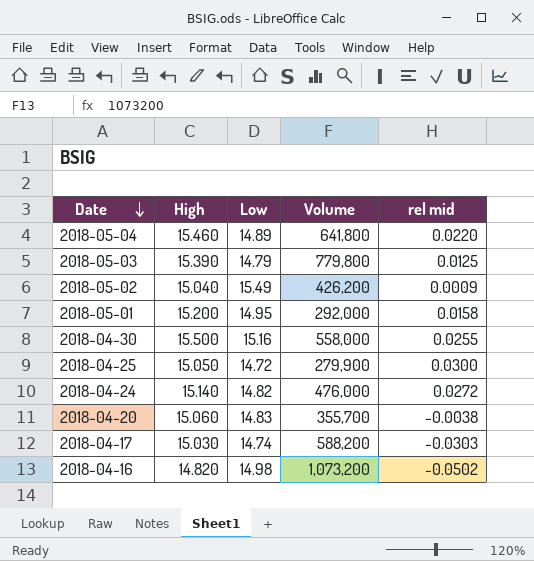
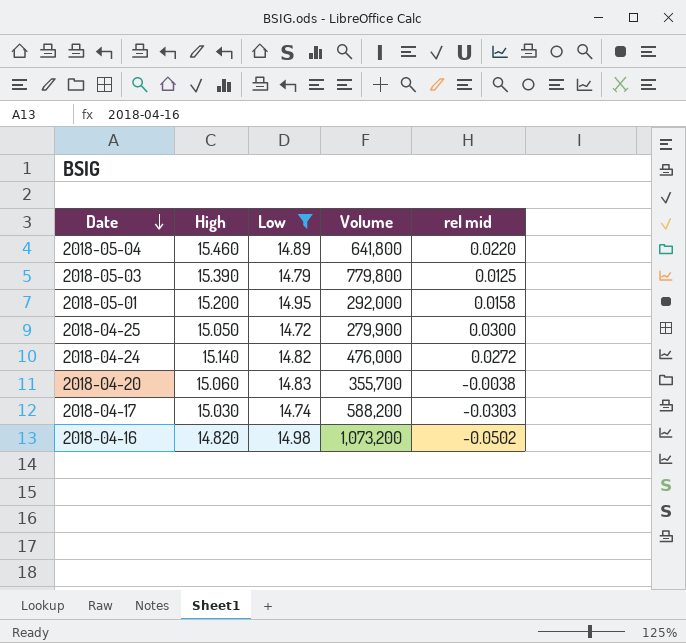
filter: none -> Low <= 14.98

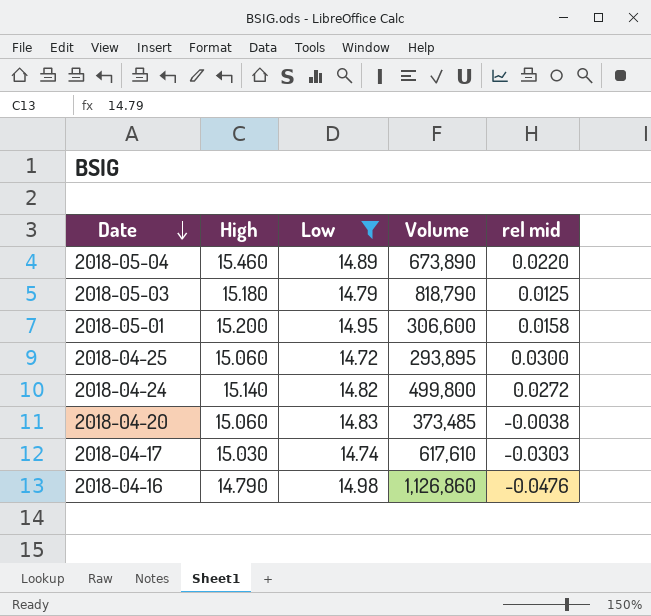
2018-05-04 | Volume: 641,800 -> 673,890
2018-05-03 | High: 15.390 -> 15.180
2018-05-03 | Volume: 779,800 -> 818,790
2018-05-01 | Volume: 292,000 -> 306,600
2018-04-25 | High: 15.050 -> 15.060
2018-04-25 | Volume: 279,900 -> 293,895
2018-04-24 | Volume: 476,000 -> 499,800
2018-04-20 | Volume: 355,700 -> 373,485
2018-04-17 | Volume: 588,200 -> 617,610
2018-04-16 | High: 14.820 -> 14.790
2018-04-16 | Volume: 1,073,200 -> 1,126,860
2018-04-16 | rel mid: -0.0502 -> -0.0476

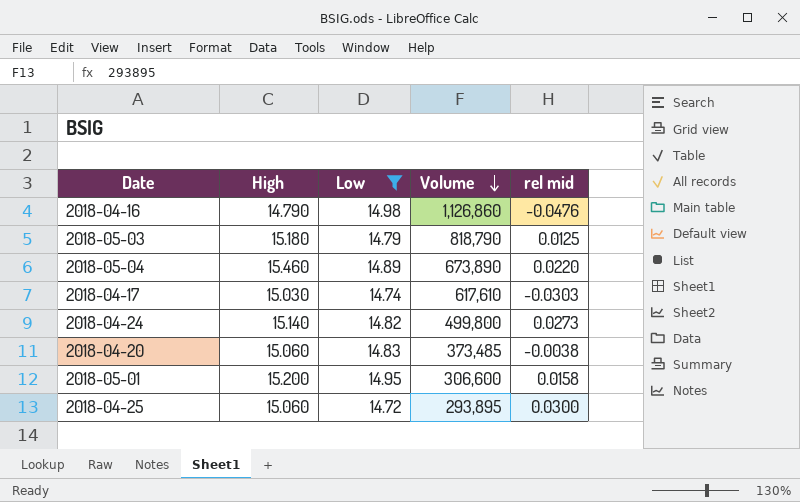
row order: Date descending -> Volume descending
2018-04-24 | rel mid: 0.0272 -> 0.0273

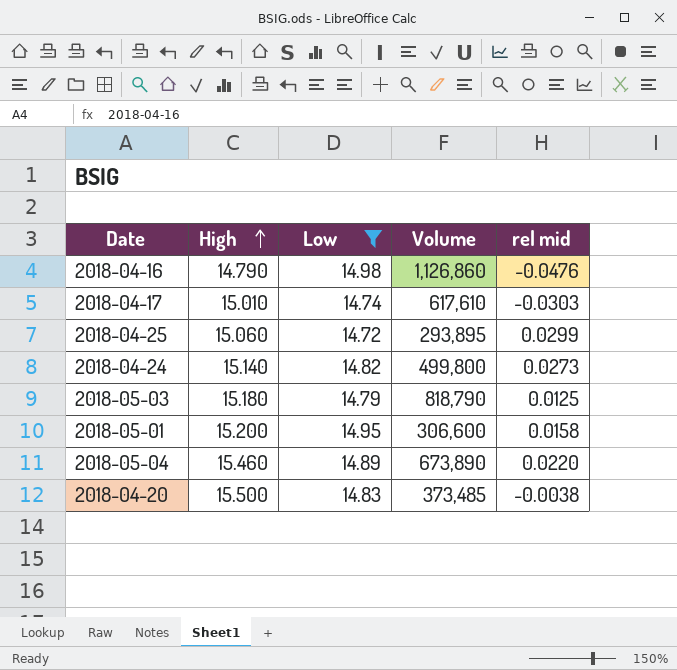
row order: Volume descending -> High ascending
2018-04-17 | High: 15.030 -> 15.010
2018-04-25 | rel mid: 0.0300 -> 0.0299
2018-04-20 | High: 15.060 -> 15.500

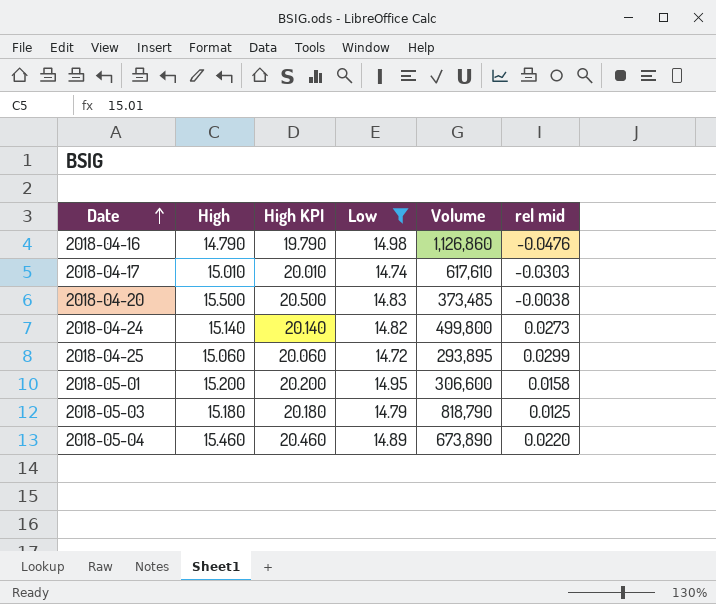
row order: High ascending -> Date ascending
column High KPI | formula: none -> [High] + 5

